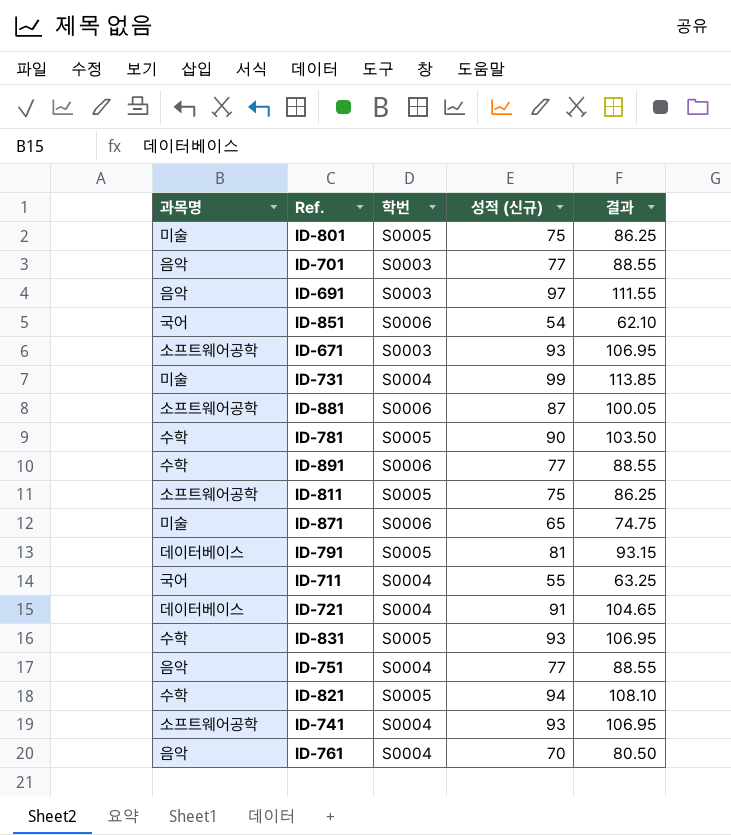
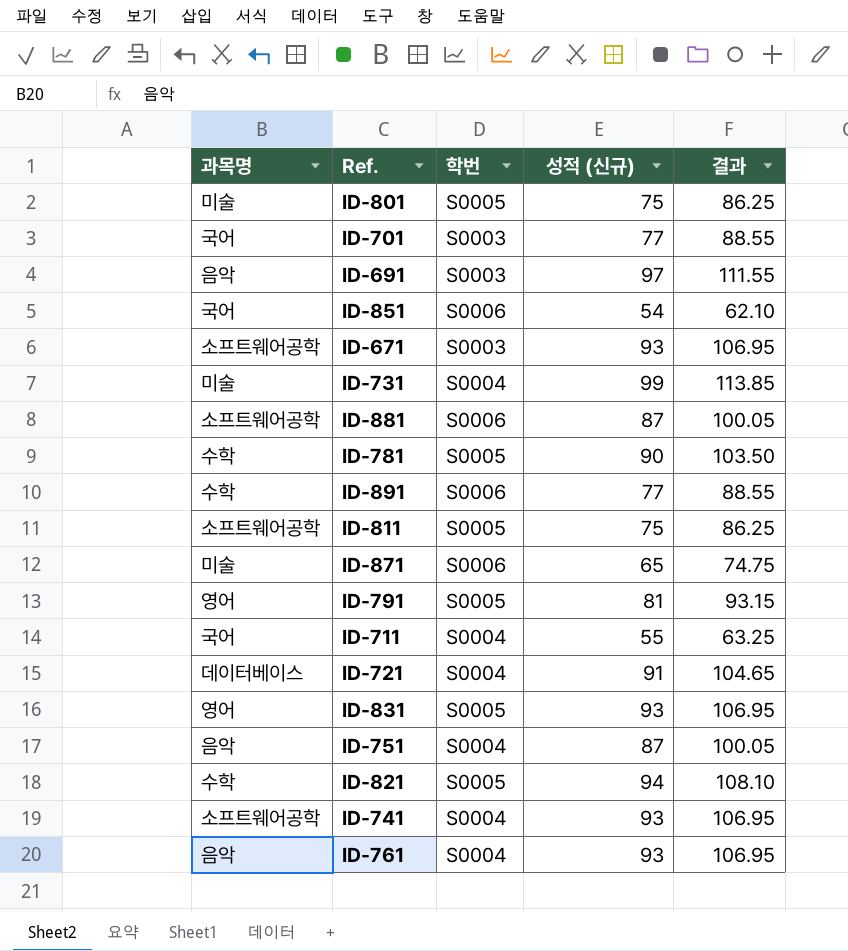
ID-701 | 과목명: 음악 -> 국어
ID-791 | 과목명: 데이터베이스 -> 영어
ID-831 | 과목명: 수학 -> 영어
ID-751 | 성적 (신규): 77 -> 87
ID-751 | 결과: 88.55 -> 100.05
ID-761 | 성적 (신규): 70 -> 93
ID-761 | 결과: 80.50 -> 106.95

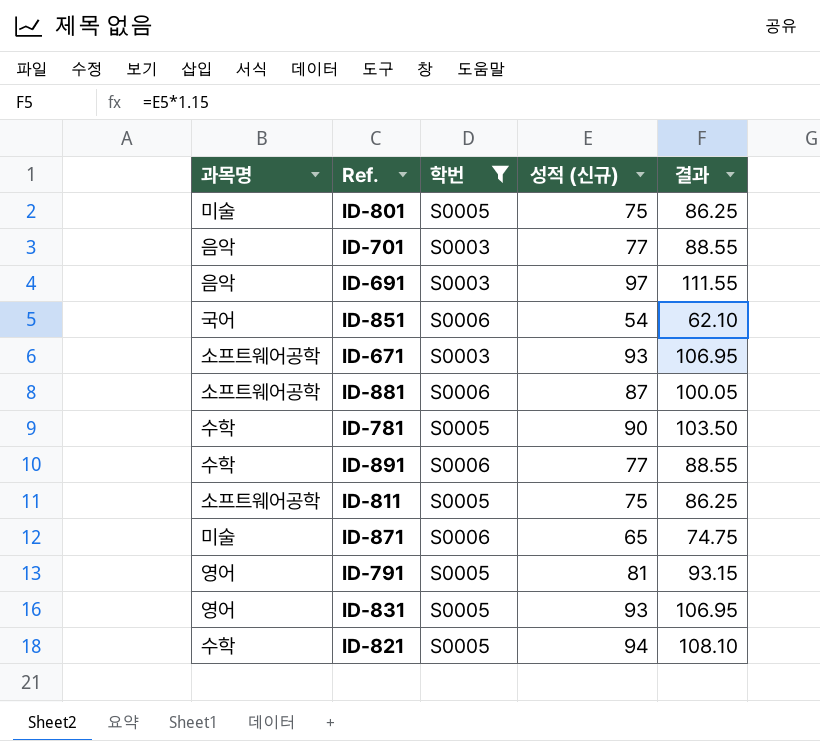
filter: none -> 학번 != S0004
ID-701 | 과목명: 국어 -> 음악

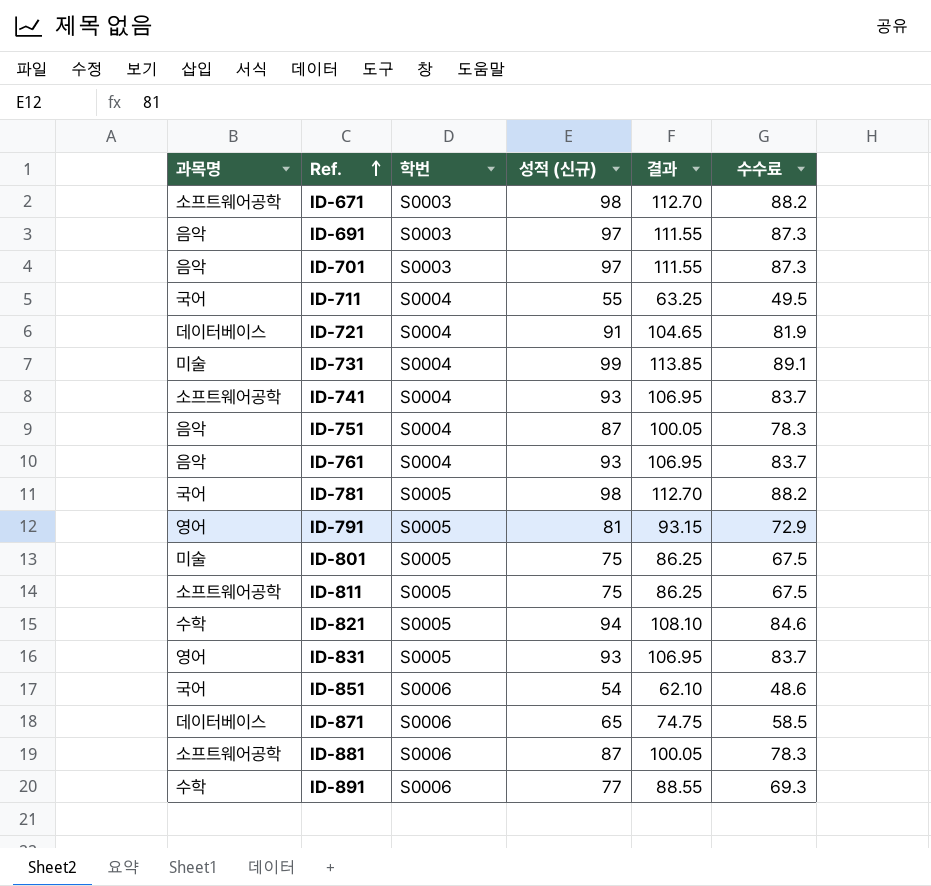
filter: 학번 != S0004 -> none
row order: none -> Ref. ascending
column 수수료 | formula: none -> [성적 (신규)] * 0.9
ID-671 | 성적 (신규): 93 -> 98
ID-671 | 결과: 106.95 -> 112.70
ID-701 | 성적 (신규): 77 -> 97
ID-701 | 결과: 88.55 -> 111.55
ID-781 | 과목명: 수학 -> 국어
ID-781 | 성적 (신규): 90 -> 98
ID-781 | 결과: 103.50 -> 112.70
ID-871 | 과목명: 미술 -> 데이터베이스

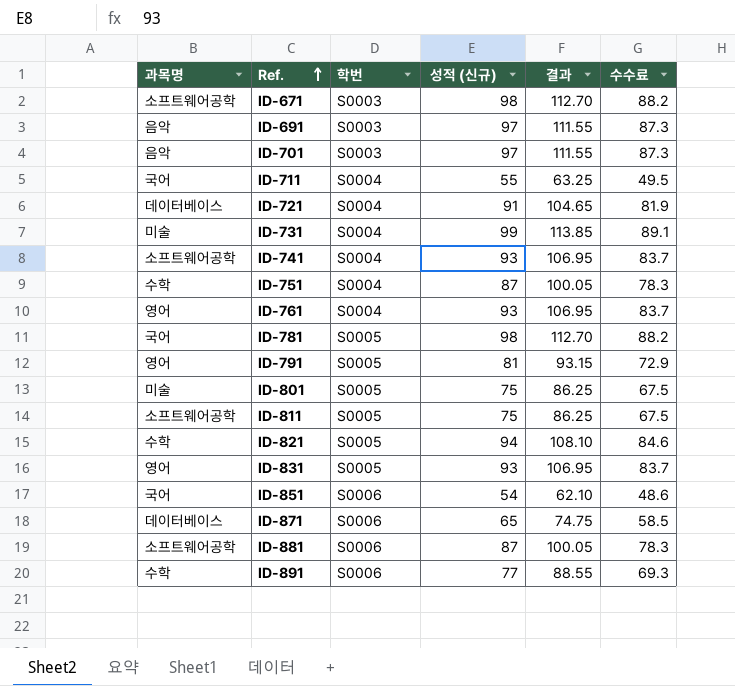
ID-751 | 과목명: 음악 -> 수학
ID-761 | 과목명: 음악 -> 영어

